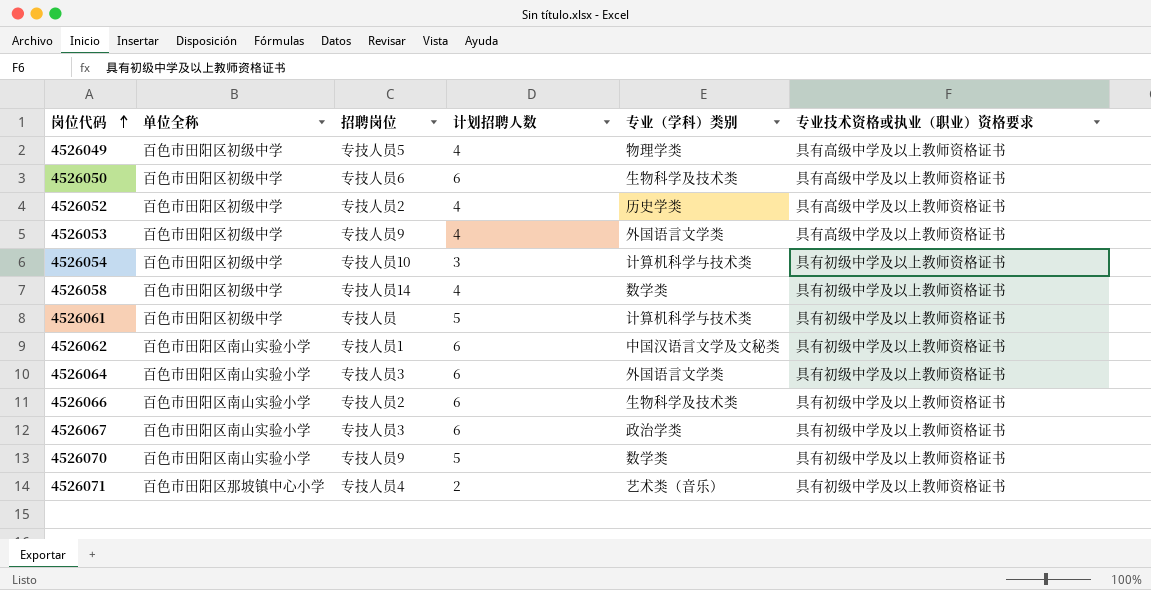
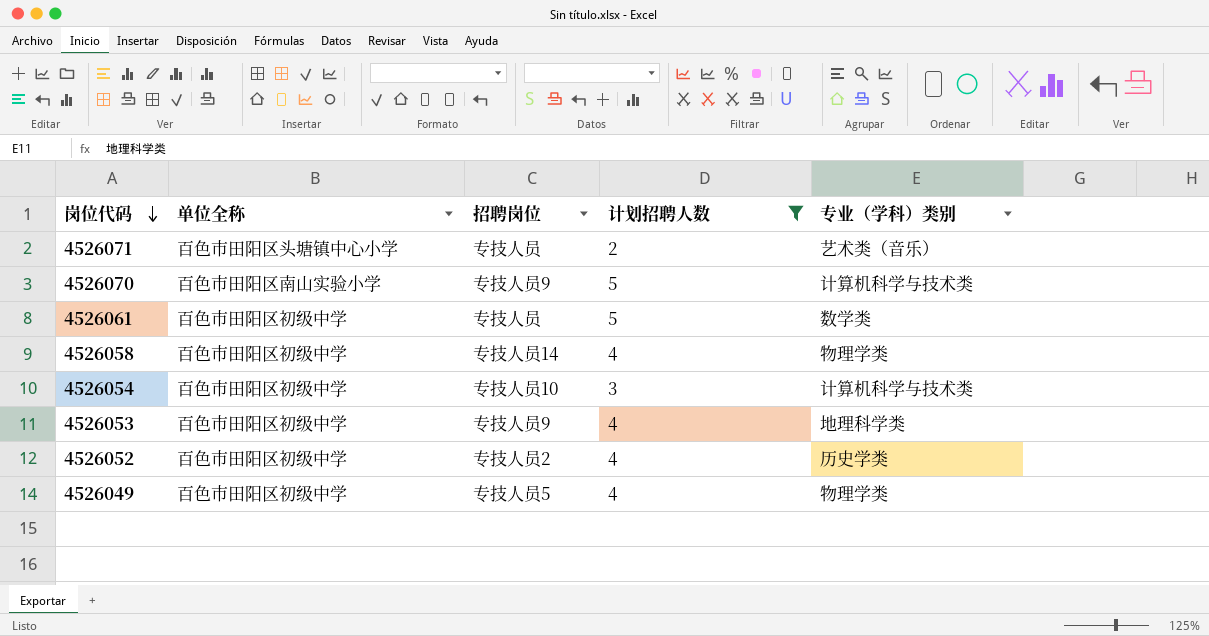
filter: none -> 计划招聘人数 != 6
row order: 岗位代码 ascending -> 岗位代码 descending
column 专业技术资格或执业（职业）资格要求 | position: 6 -> none
4526071 | 单位全称: 百色市田阳区那坡镇中心小学 -> 百色市田阳区头塘镇中心小学
4526071 | 招聘岗位: 专技人员4 -> 专技人员
4526070 | 专业（学科）类别: 数学类 -> 计算机科学与技术类
4526061 | 专业（学科）类别: 计算机科学与技术类 -> 数学类
4526058 | 专业（学科）类别: 数学类 -> 物理学类
4526053 | 专业（学科）类别: 外国语言文学类 -> 地理科学类

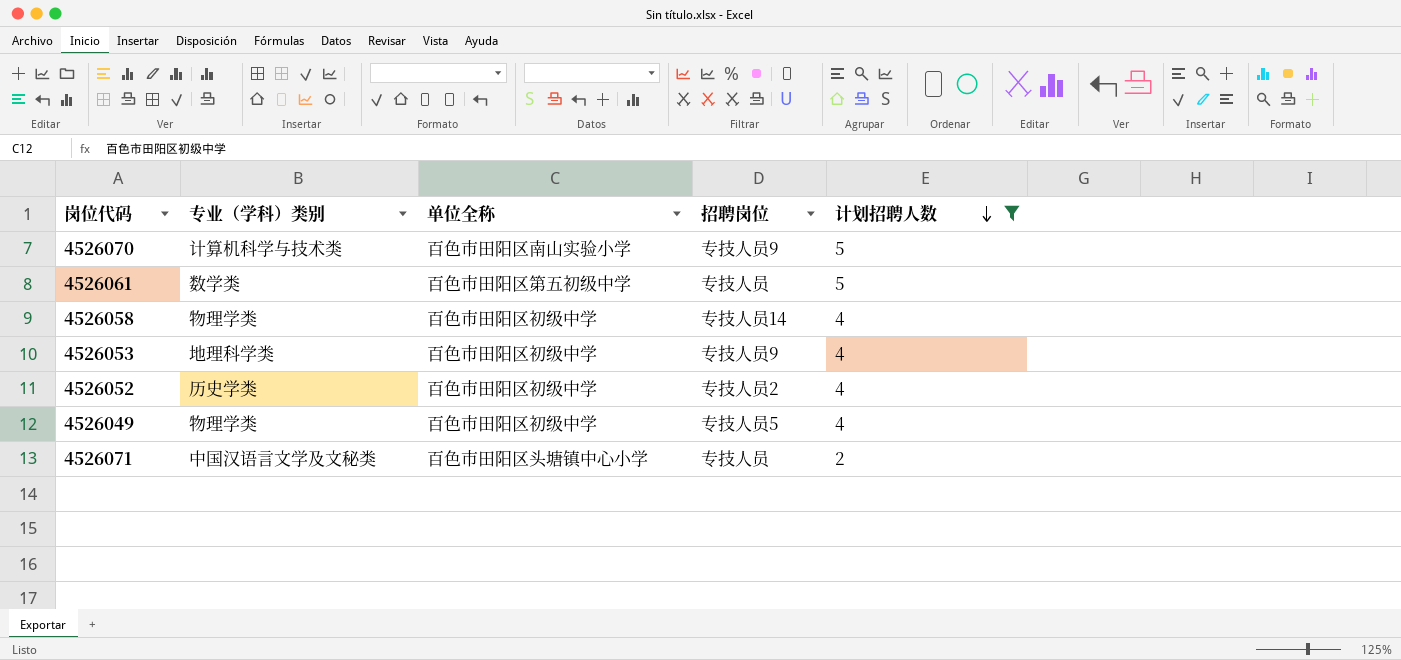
row order: 岗位代码 descending -> 计划招聘人数 descending
column 专业（学科）类别 | position: 5 -> 2
row 4526054: 百色市田阳区初级中学 | 专技人员10 | 3 | 计算机科学与技术类 -> none
4526061 | 单位全称: 百色市田阳区初级中学 -> 百色市田阳区第五初级中学
4526071 | 专业（学科）类别: 艺术类（音乐） -> 中国汉语言文学及文秘类

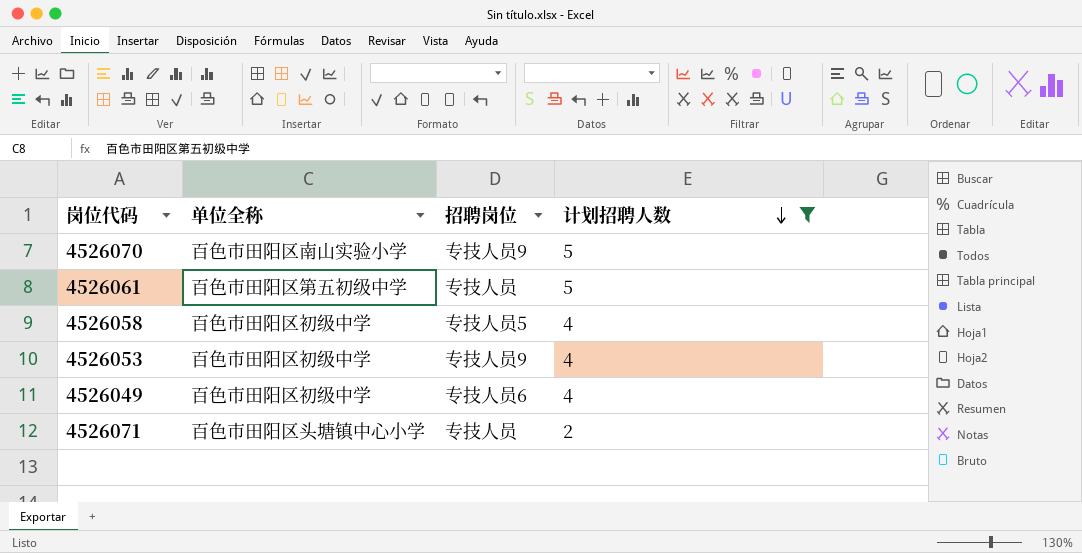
column 专业（学科）类别 | position: 2 -> none
row 4526052: 历史学类 | 百色市田阳区初级中学 | 专技人员2 | 4 -> none
4526058 | 招聘岗位: 专技人员14 -> 专技人员5
4526049 | 招聘岗位: 专技人员5 -> 专技人员6

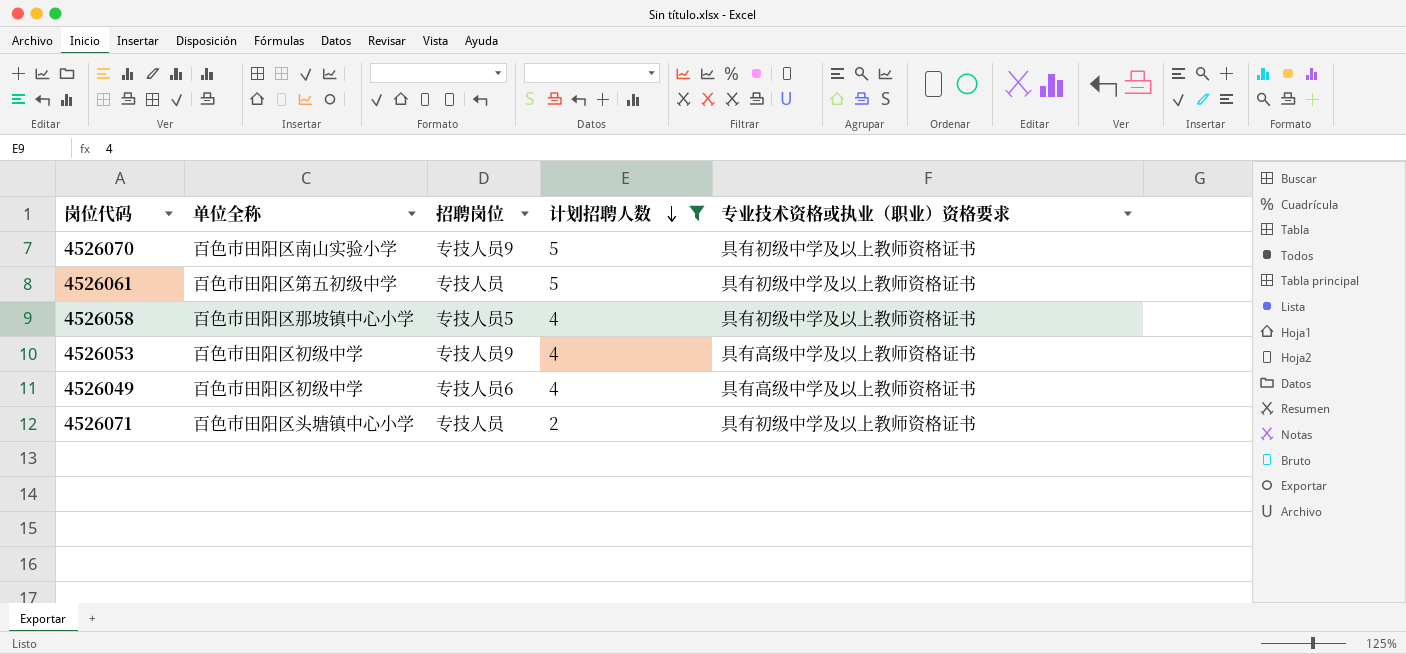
column 专业技术资格或执业（职业）资格要求 | position: none -> 5
4526058 | 单位全称: 百色市田阳区初级中学 -> 百色市田阳区那坡镇中心小学

